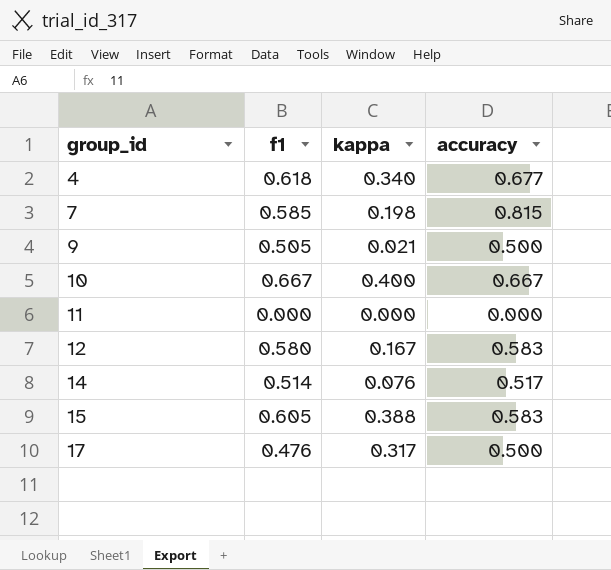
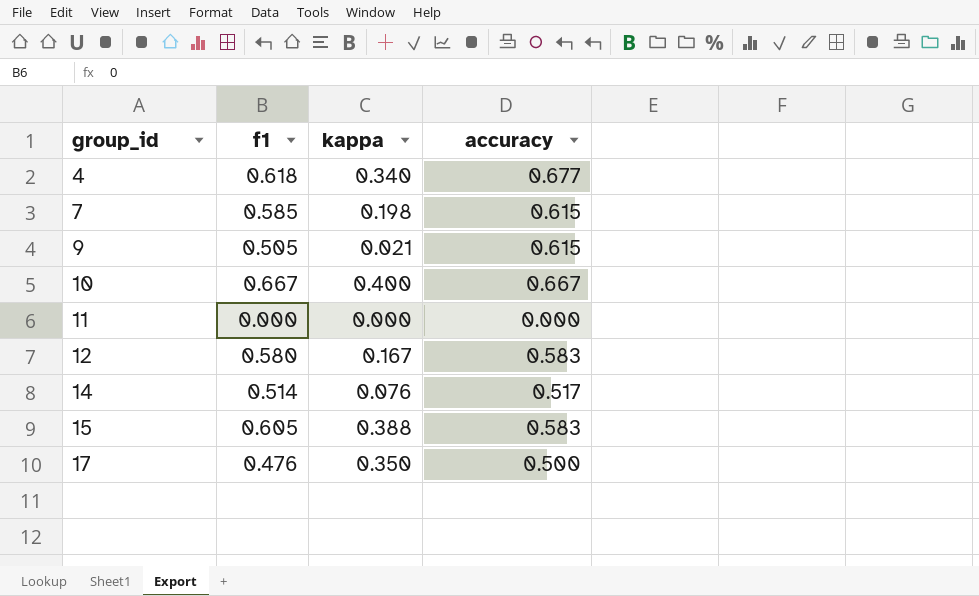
7 | accuracy: 0.815 -> 0.615
9 | accuracy: 0.500 -> 0.615
17 | kappa: 0.317 -> 0.350

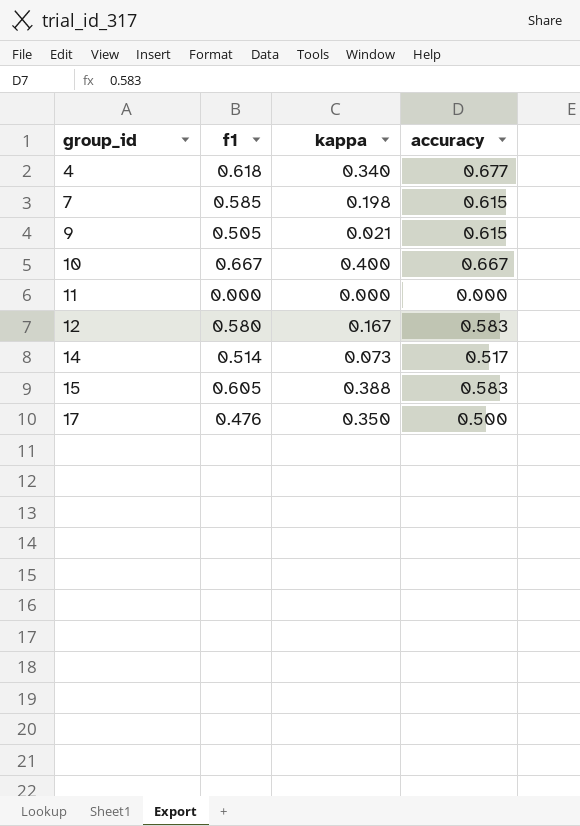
14 | kappa: 0.076 -> 0.073

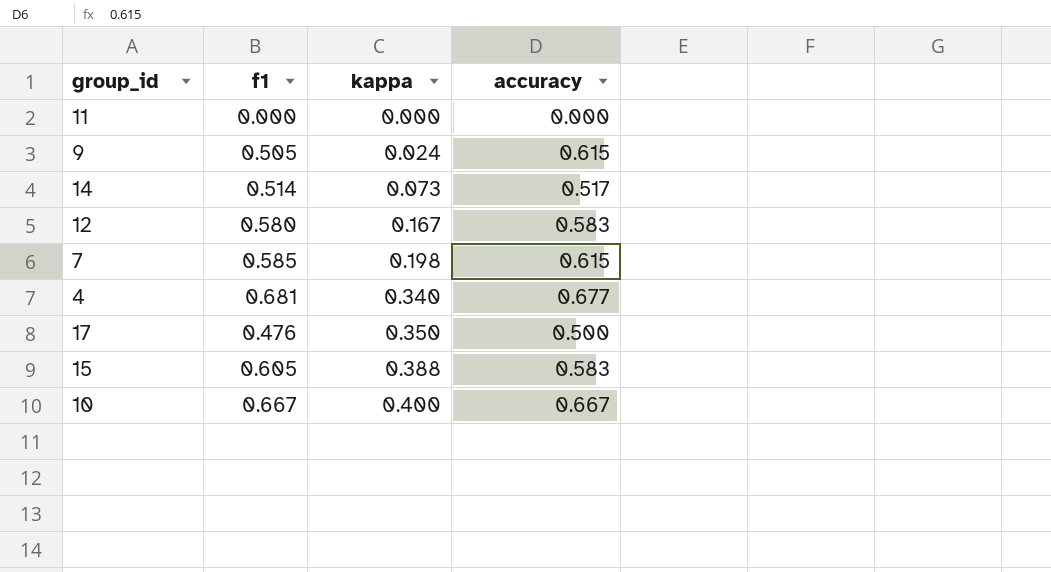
row order: group_id ascending -> kappa ascending
9 | kappa: 0.021 -> 0.024
4 | f1: 0.618 -> 0.681

